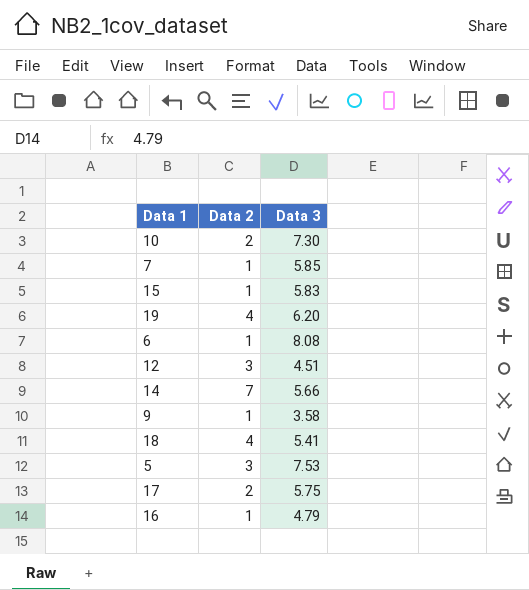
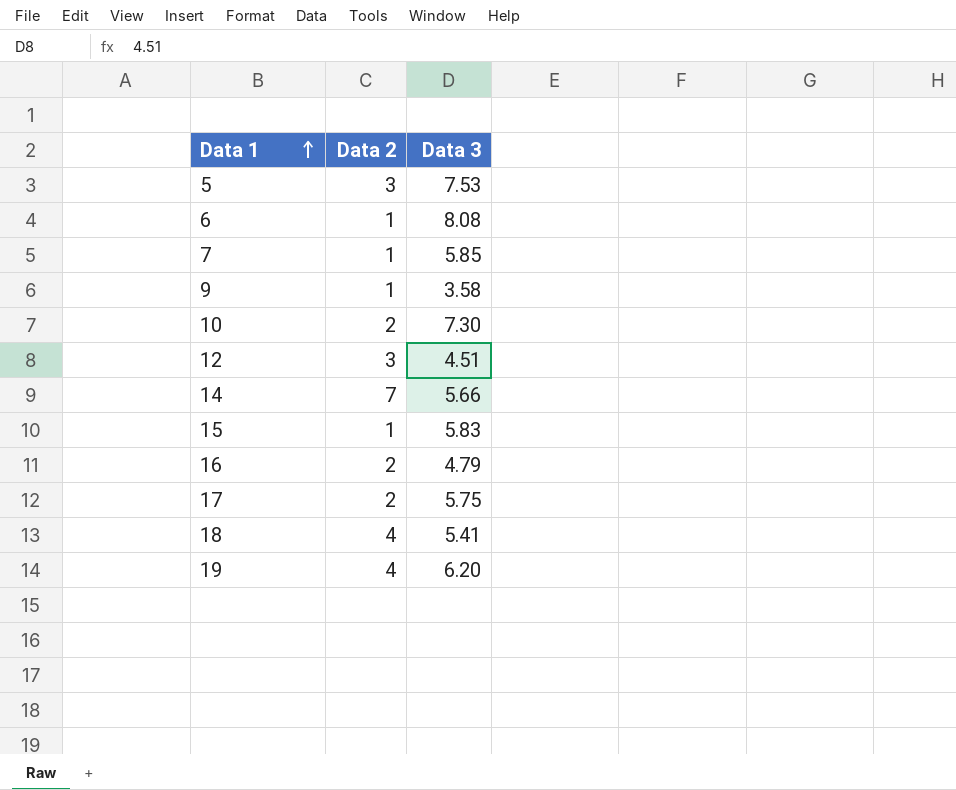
row order: none -> Data 1 ascending
16 | Data 2: 1 -> 2

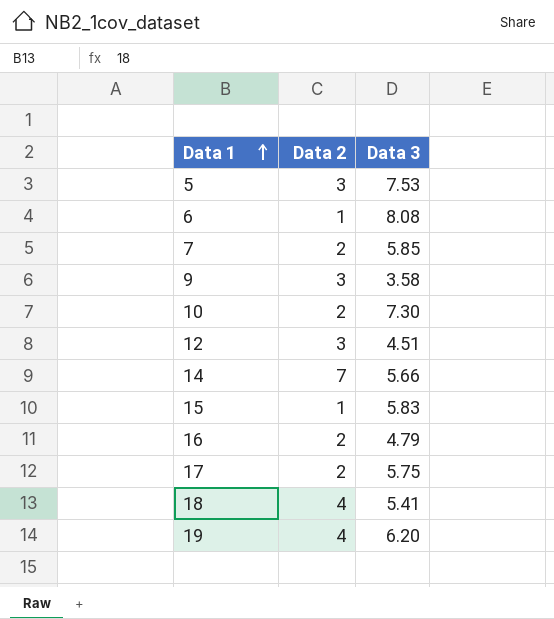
7 | Data 2: 1 -> 2
9 | Data 2: 1 -> 3

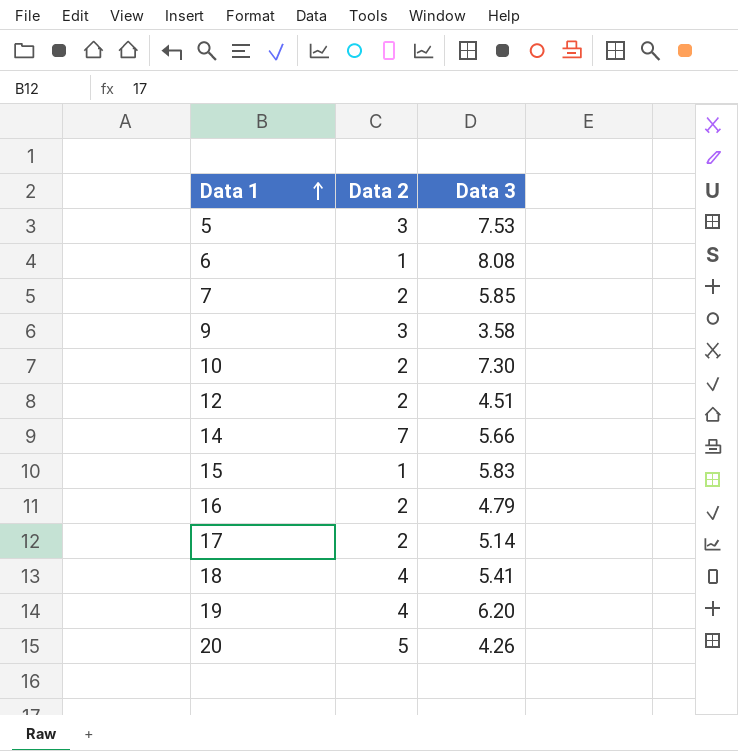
12 | Data 2: 3 -> 2
17 | Data 3: 5.75 -> 5.14
row 20: none -> 5 | 4.26

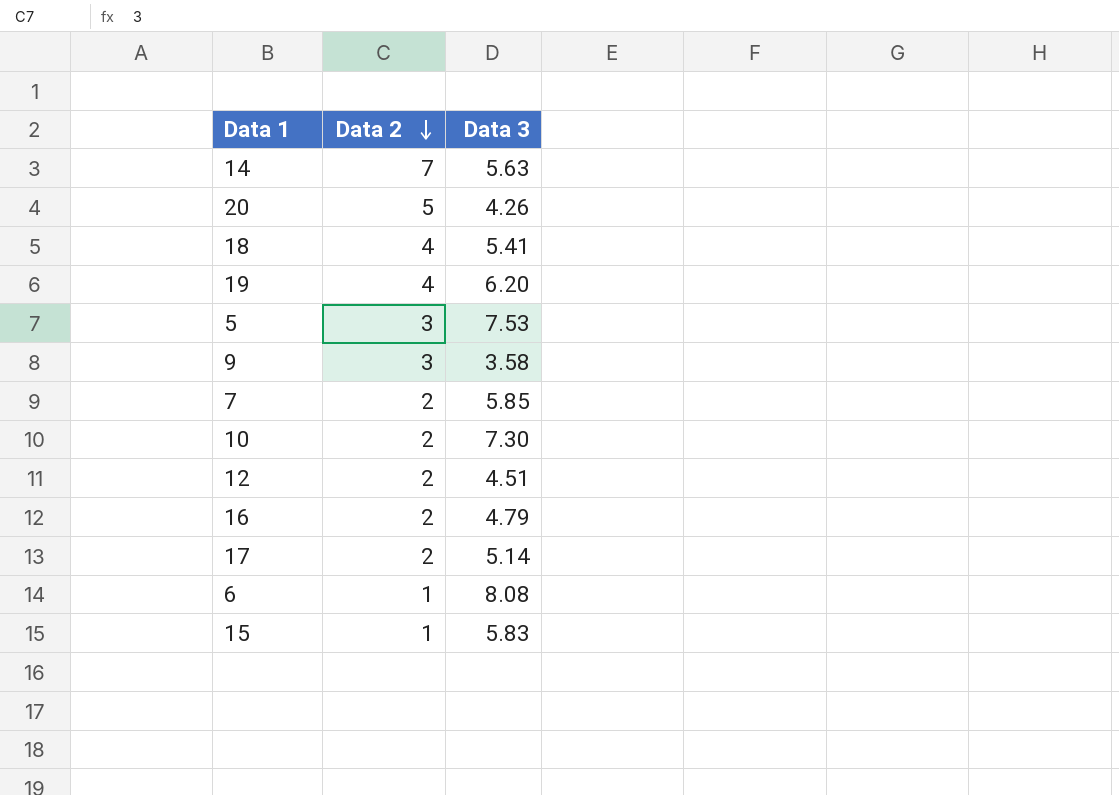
row order: Data 1 ascending -> Data 2 descending
14 | Data 3: 5.66 -> 5.63

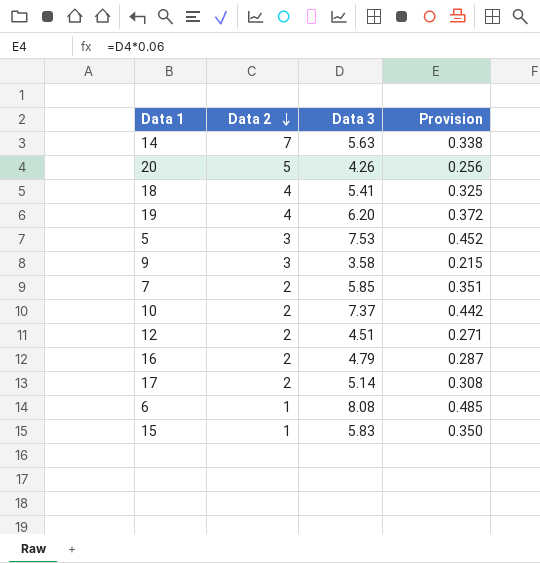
column Provision | formula: none -> [Data 3] * 0.06
10 | Data 3: 7.30 -> 7.37

